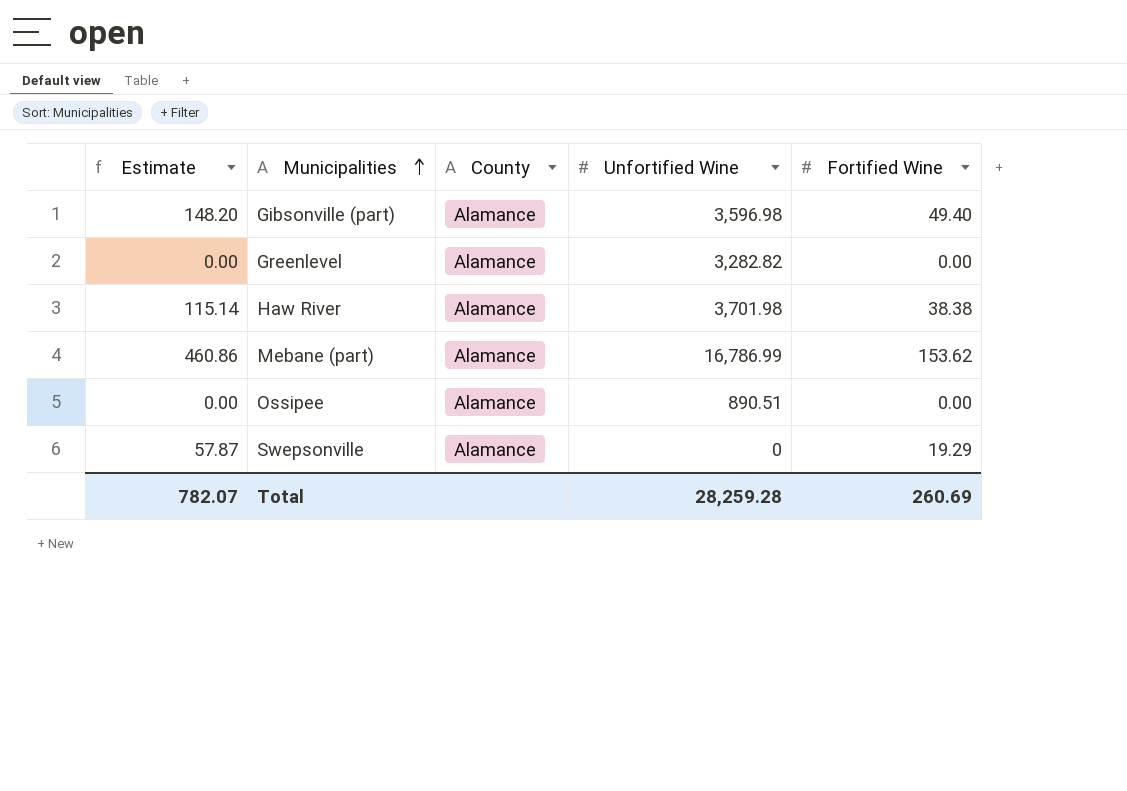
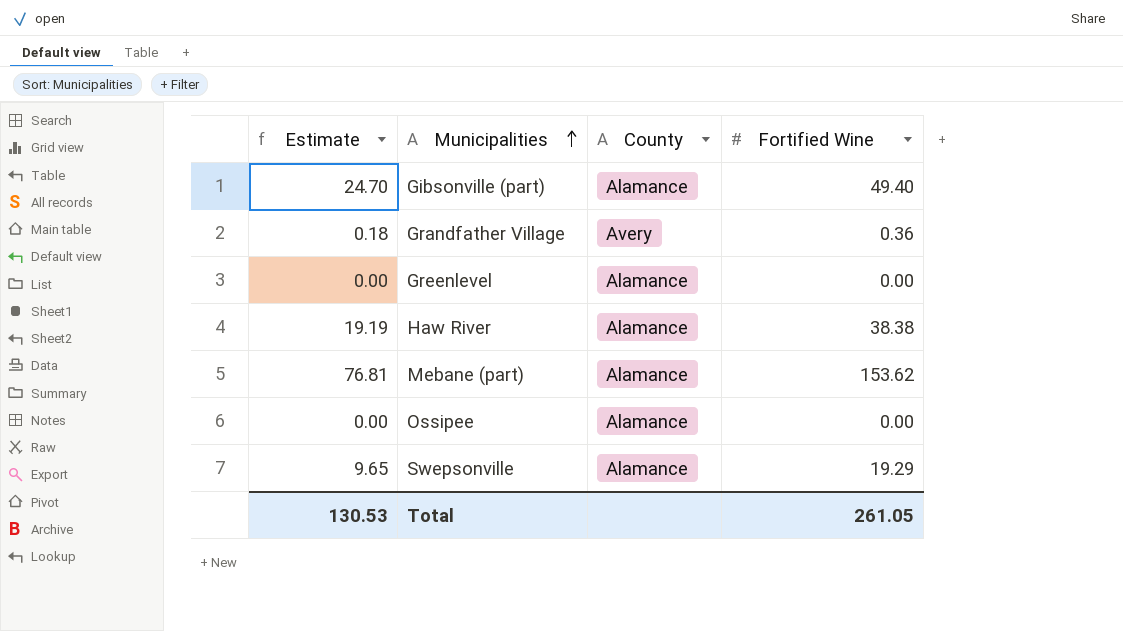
column Unfortified Wine | position: 4 -> none
column Estimate | formula: [Fortified Wine] * 3 -> [Fortified Wine] * 0.5
row Grandfather Village: none -> 0.18 | Avery | 0.36
Total | Estimate: 782.07 -> 130.53
Total | Fortified Wine: 260.69 -> 261.05

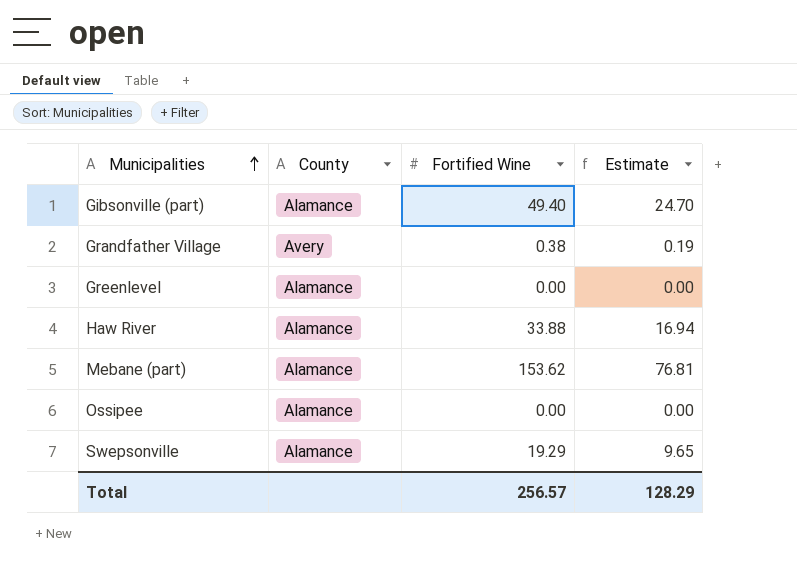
column Estimate | position: 1 -> 4
Grandfather Village | Fortified Wine: 0.36 -> 0.38
Grandfather Village | Estimate: 0.18 -> 0.19
Haw River | Fortified Wine: 38.38 -> 33.88
Haw River | Estimate: 19.19 -> 16.94
Total | Fortified Wine: 261.05 -> 256.57
Total | Estimate: 130.53 -> 128.29

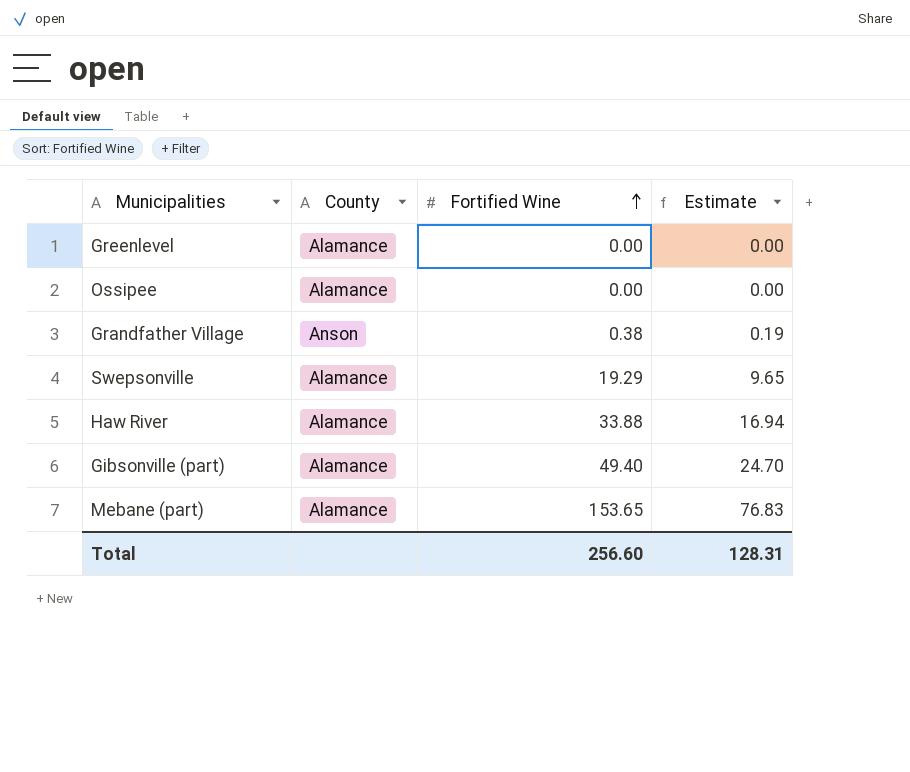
row order: Municipalities ascending -> Fortified Wine ascending
Grandfather Village | County: Avery -> Anson
Mebane (part) | Fortified Wine: 153.62 -> 153.65
Mebane (part) | Estimate: 76.81 -> 76.83
Total | Fortified Wine: 256.57 -> 256.60
Total | Estimate: 128.29 -> 128.31

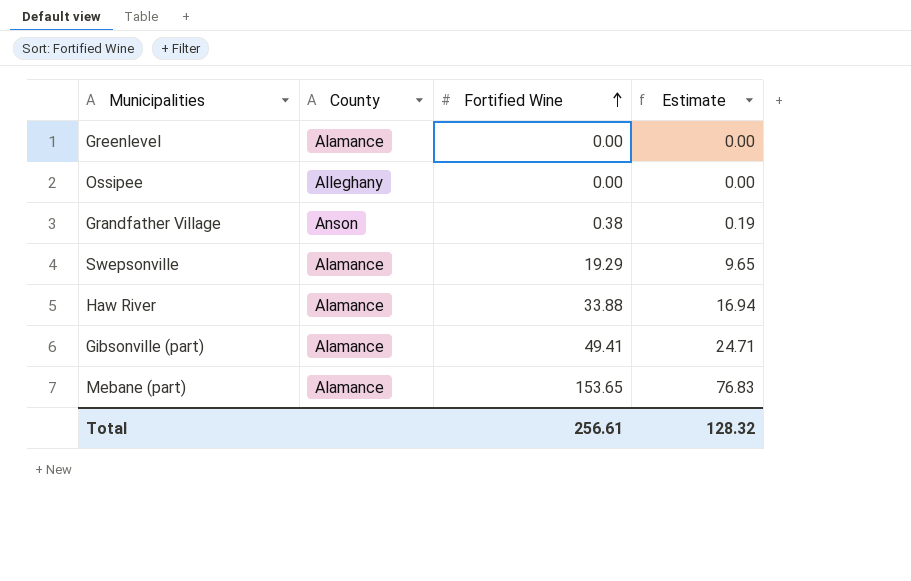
Ossipee | County: Alamance -> Alleghany
Gibsonville (part) | Fortified Wine: 49.40 -> 49.41
Gibsonville (part) | Estimate: 24.70 -> 24.71
Total | Fortified Wine: 256.60 -> 256.61
Total | Estimate: 128.31 -> 128.32

